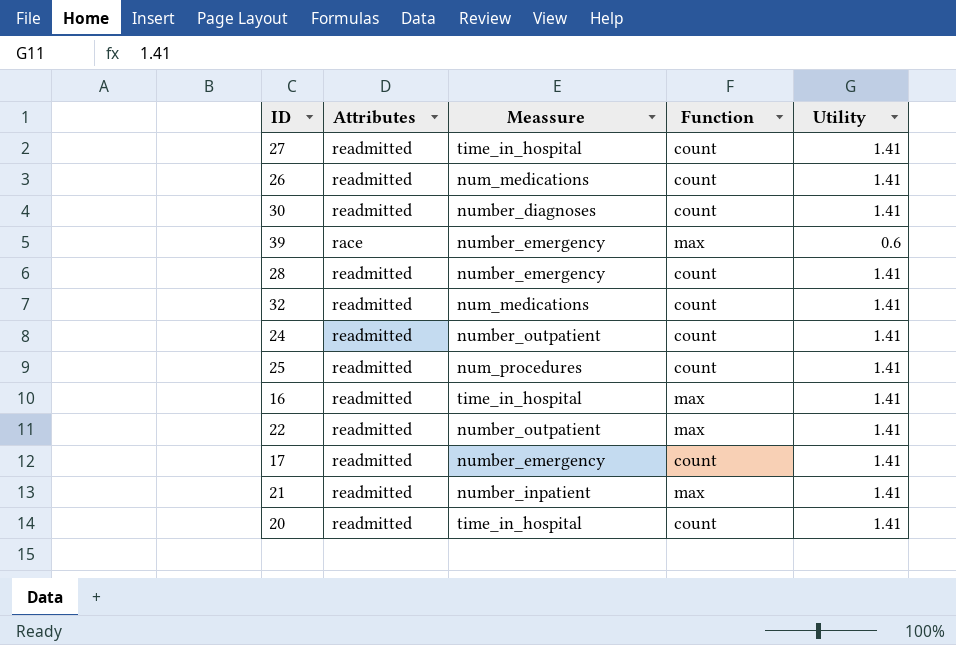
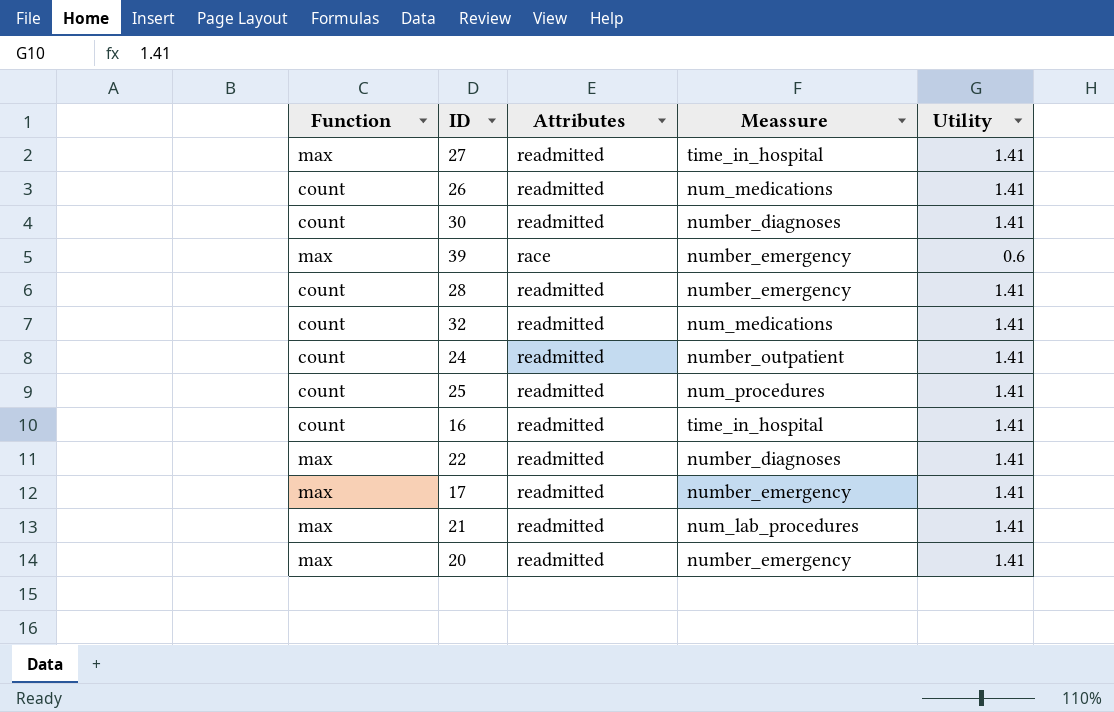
column Function | position: 4 -> 1
27 | Function: count -> max
16 | Function: max -> count
22 | Meassure: number_outpatient -> number_diagnoses
17 | Function: count -> max
21 | Meassure: number_inpatient -> num_lab_procedures
20 | Function: count -> max
20 | Meassure: time_in_hospital -> number_emergency

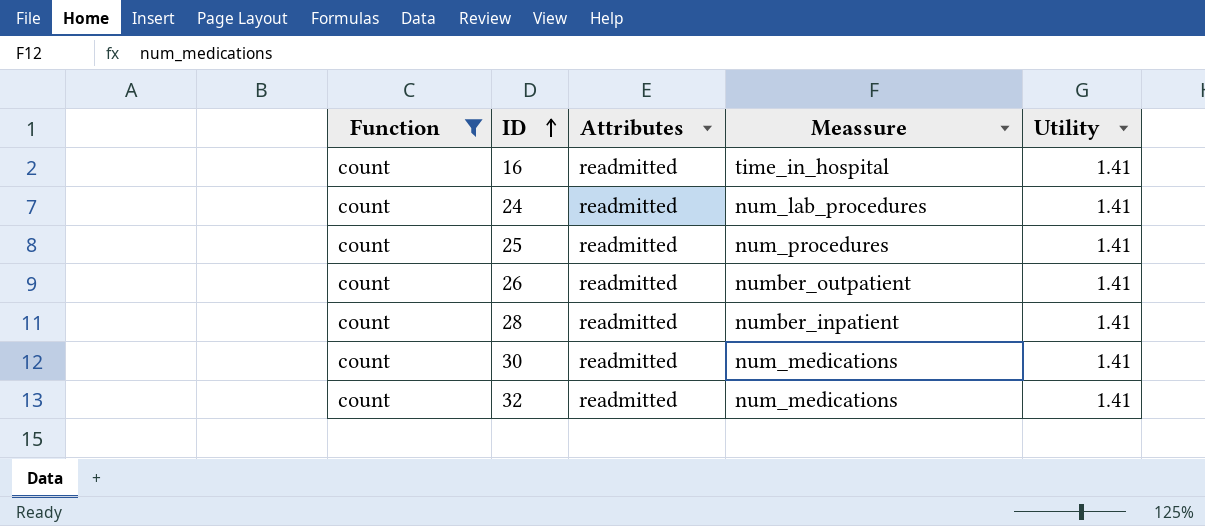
filter: none -> Function = count
row order: none -> ID ascending
24 | Meassure: number_outpatient -> num_lab_procedures
26 | Meassure: num_medications -> number_outpatient
28 | Meassure: number_emergency -> number_inpatient
30 | Meassure: number_diagnoses -> num_medications

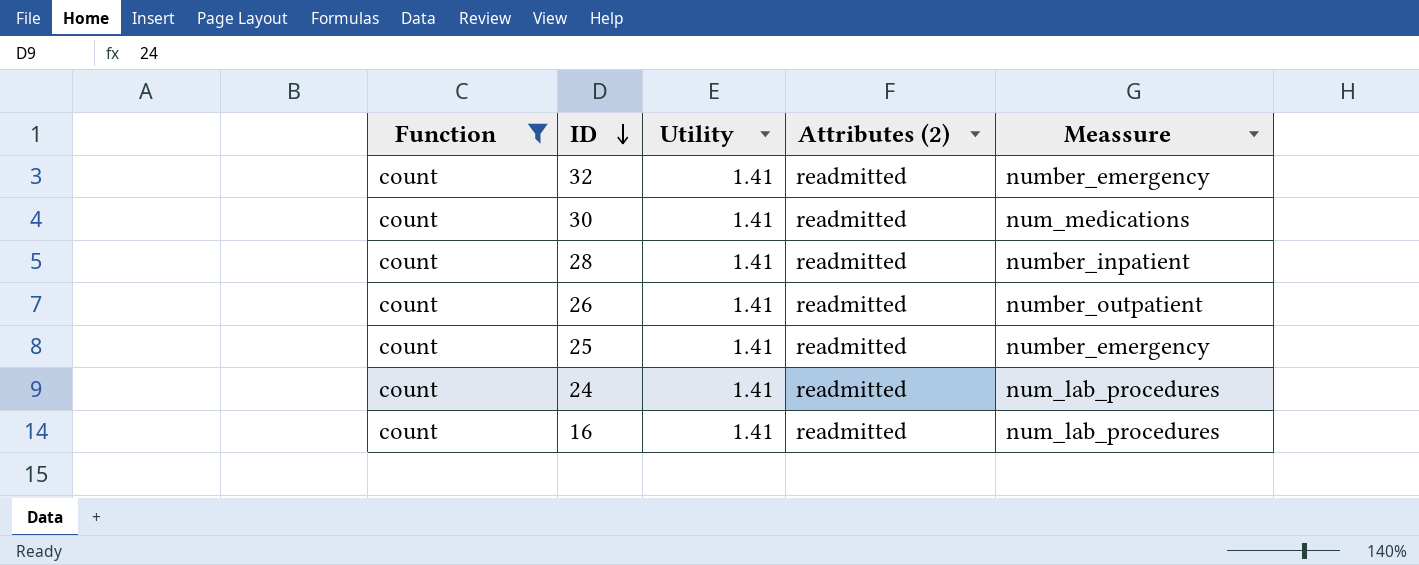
row order: ID ascending -> ID descending
column Utility | position: 5 -> 3
column name: Attributes -> Attributes (2)
32 | Meassure: num_medications -> number_emergency
25 | Meassure: num_procedures -> number_emergency
16 | Meassure: time_in_hospital -> num_lab_procedures

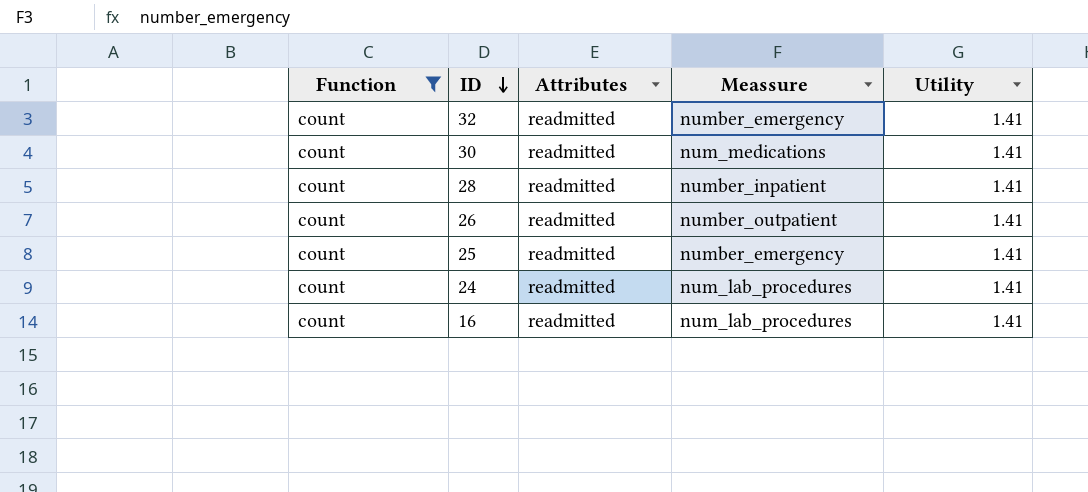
column name: Attributes (2) -> Attributes
column Utility | position: 3 -> 5

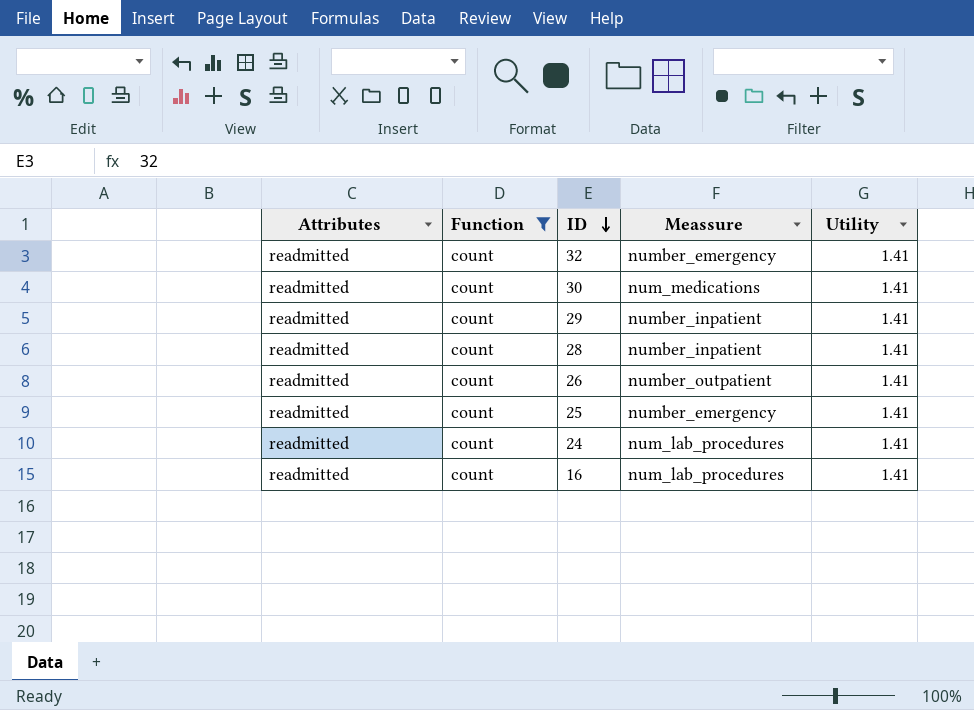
column Attributes | position: 3 -> 1
row 29: none -> readmitted | count | number_inpatient | 1.41

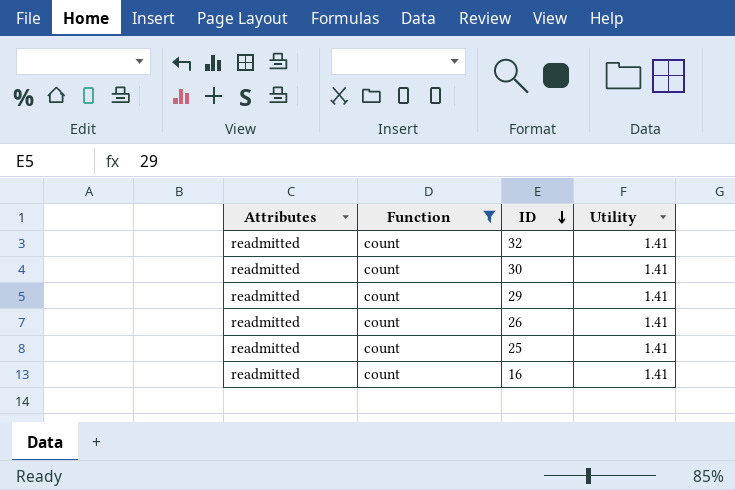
column Meassure | position: 4 -> none
row 28: readmitted | count | number_inpatient | 1.41 -> none
row 24: readmitted | count | num_lab_procedures | 1.41 -> none

